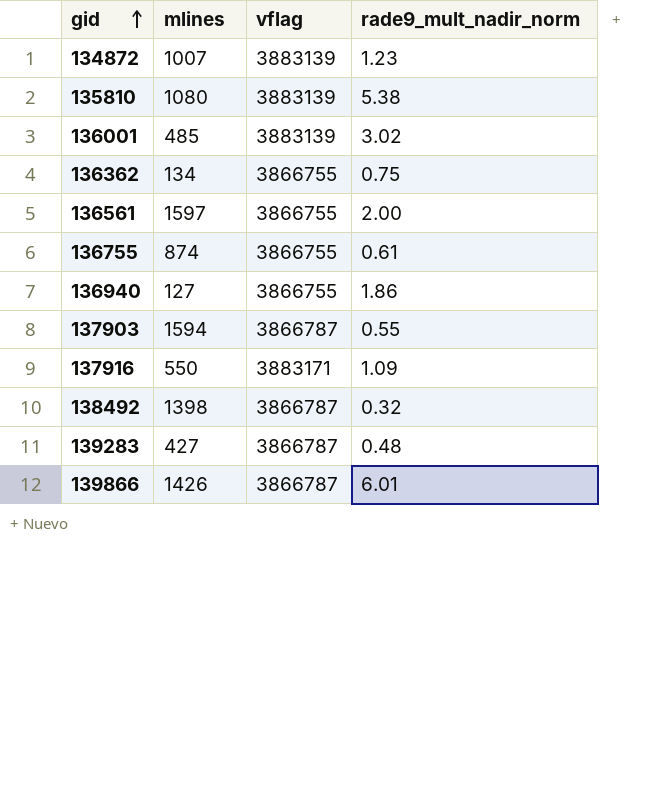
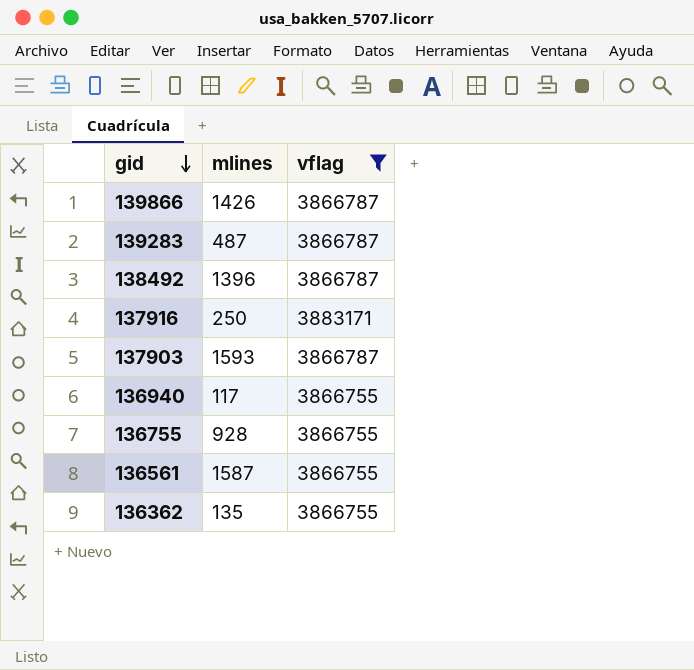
filter: none -> vflag != 3883139
row order: gid ascending -> gid descending
column rade9_mult_nadir_norm | position: 4 -> none
139283 | mlines: 427 -> 487
138492 | mlines: 1398 -> 1396
137916 | mlines: 550 -> 250
137903 | mlines: 1594 -> 1593
136940 | mlines: 127 -> 117
136755 | mlines: 874 -> 928
136561 | mlines: 1597 -> 1587
136362 | mlines: 134 -> 135

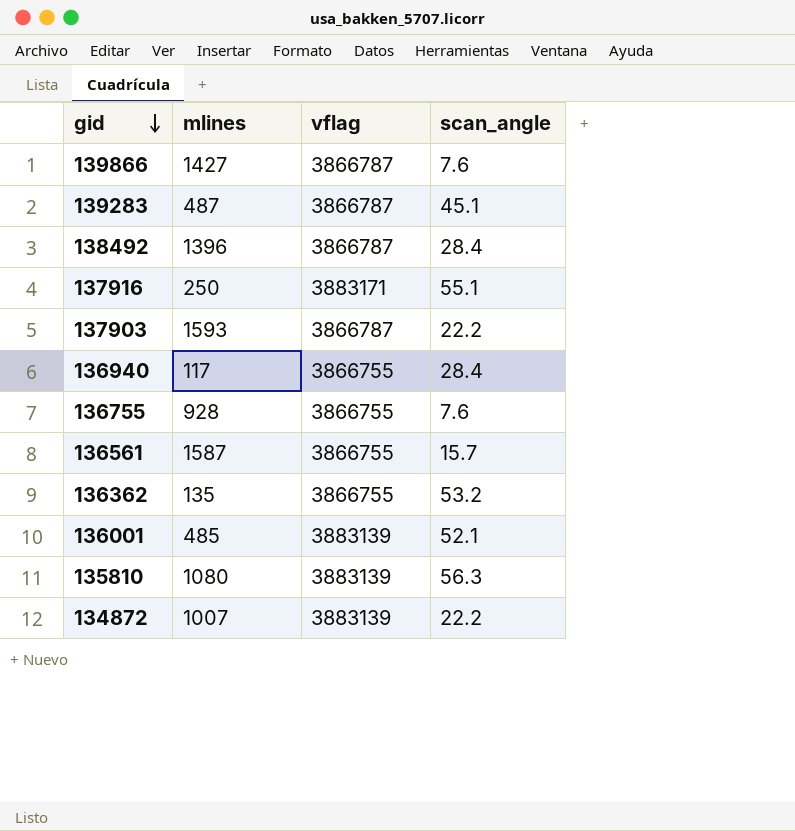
filter: vflag != 3883139 -> none
column scan_angle | position: none -> 4
139866 | mlines: 1426 -> 1427

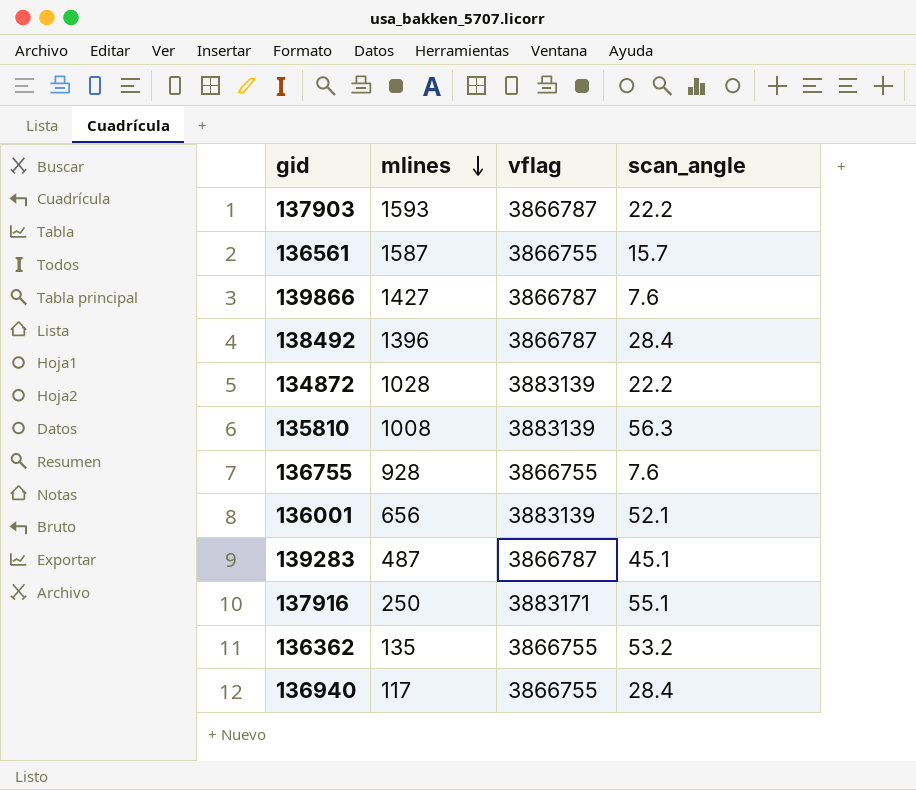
row order: gid descending -> mlines descending
134872 | mlines: 1007 -> 1028
135810 | mlines: 1080 -> 1008
136001 | mlines: 485 -> 656

